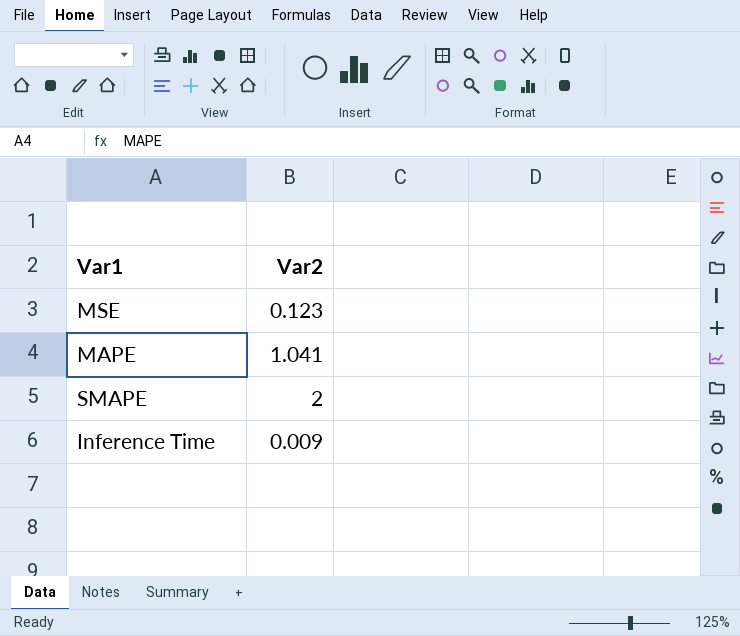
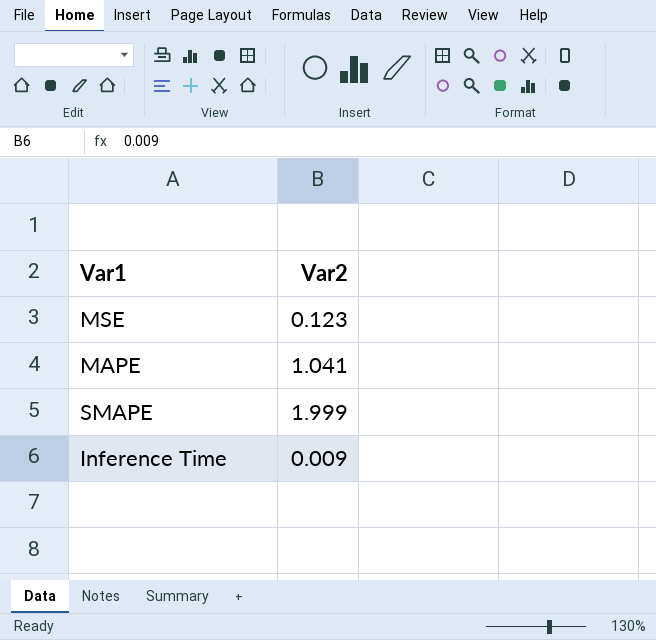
SMAPE | Var2: 2 -> 1.999

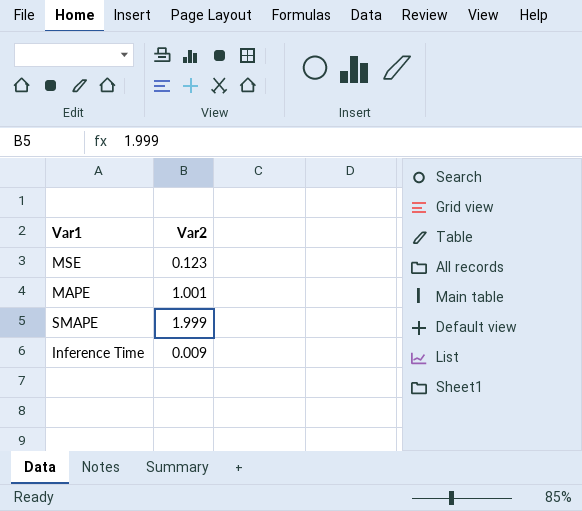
MAPE | Var2: 1.041 -> 1.001

